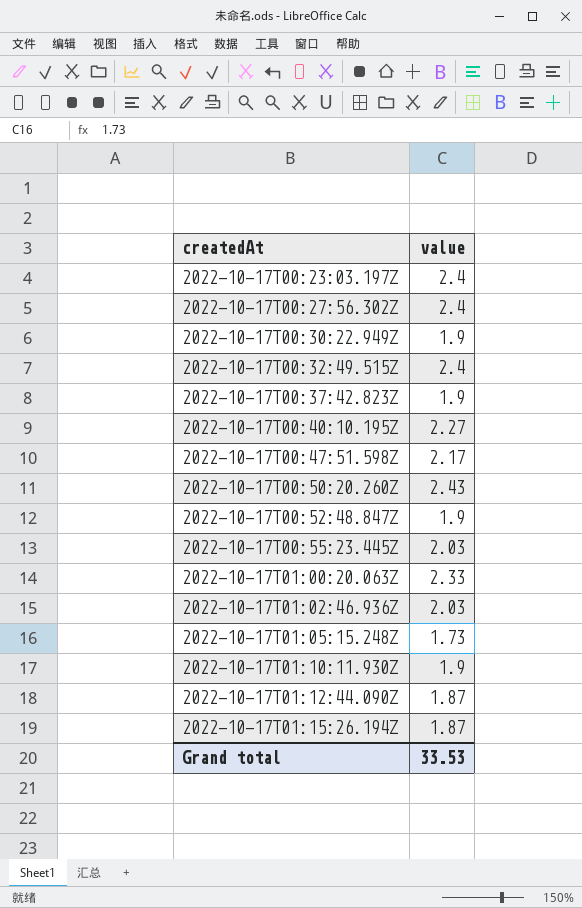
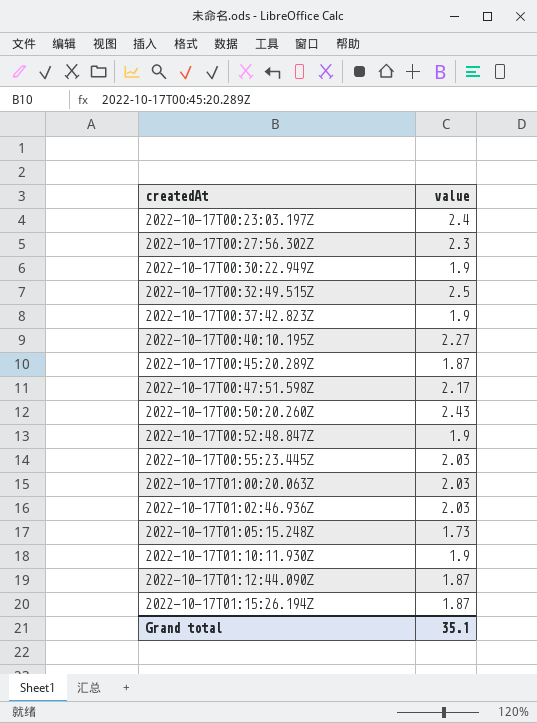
2022-10-17T00:27:56.302Z | value: 2.4 -> 2.3
2022-10-17T00:32:49.515Z | value: 2.4 -> 2.5
row 2022-10-17T00:45:20.289Z: none -> 1.87
2022-10-17T01:00:20.063Z | value: 2.33 -> 2.03
Grand total | value: 33.53 -> 35.1

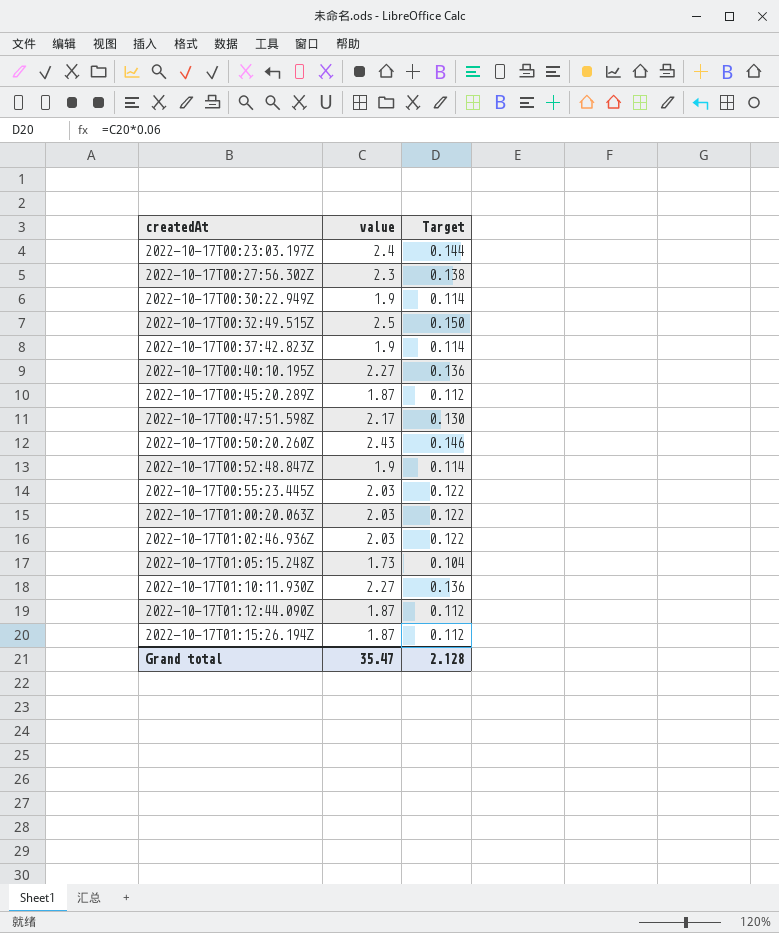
column Target | formula: none -> [value] * 0.06
2022-10-17T01:10:11.930Z | value: 1.9 -> 2.27
Grand total | value: 35.1 -> 35.47

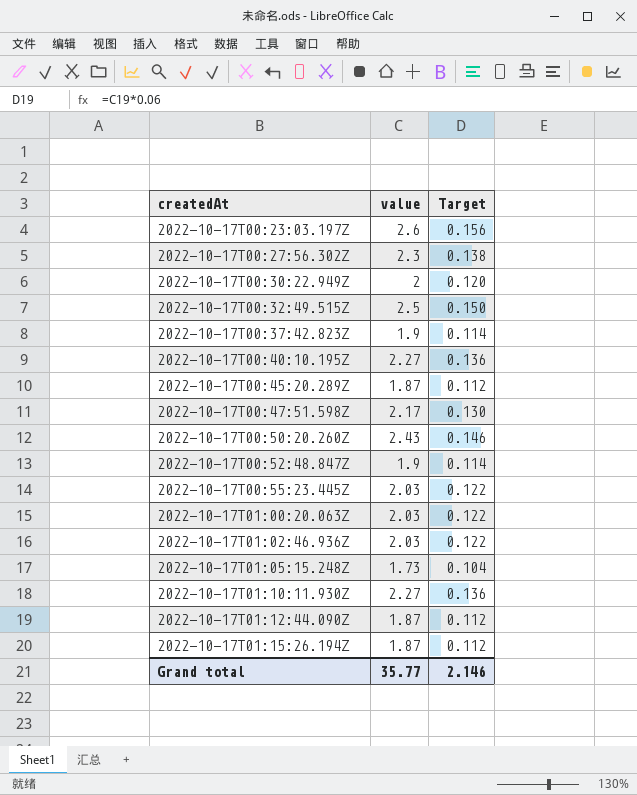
2022-10-17T00:23:03.197Z | value: 2.4 -> 2.6
2022-10-17T00:23:03.197Z | Target: 0.144 -> 0.156
2022-10-17T00:30:22.949Z | value: 1.9 -> 2
2022-10-17T00:30:22.949Z | Target: 0.114 -> 0.120
Grand total | value: 35.47 -> 35.77
Grand total | Target: 2.128 -> 2.146

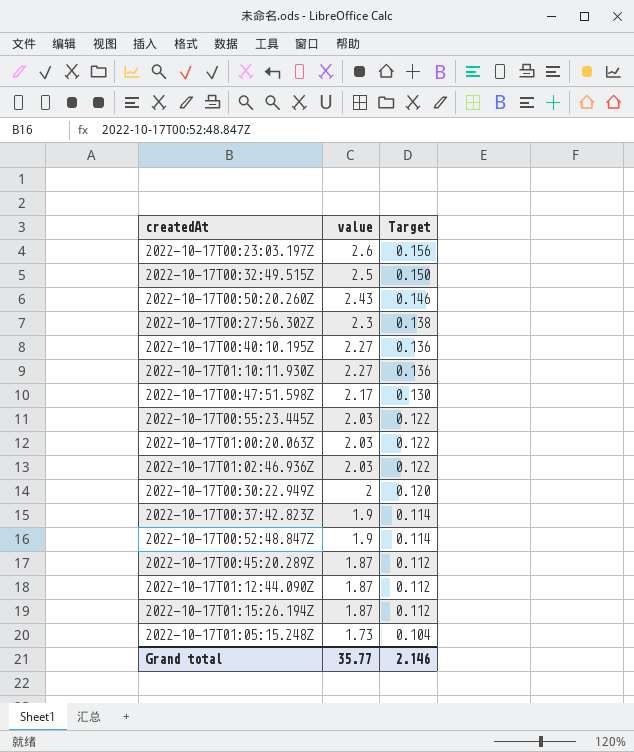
row order: createdAt ascending -> value descending

